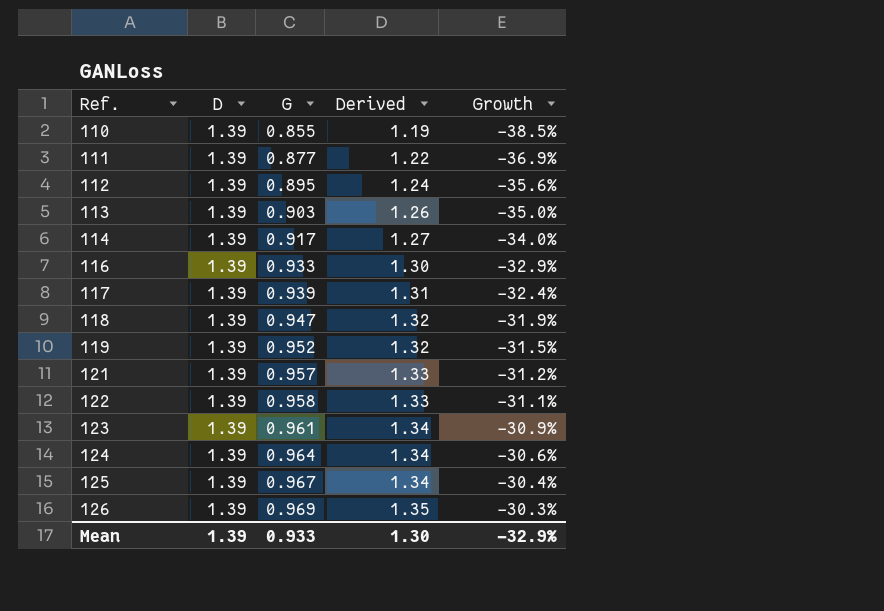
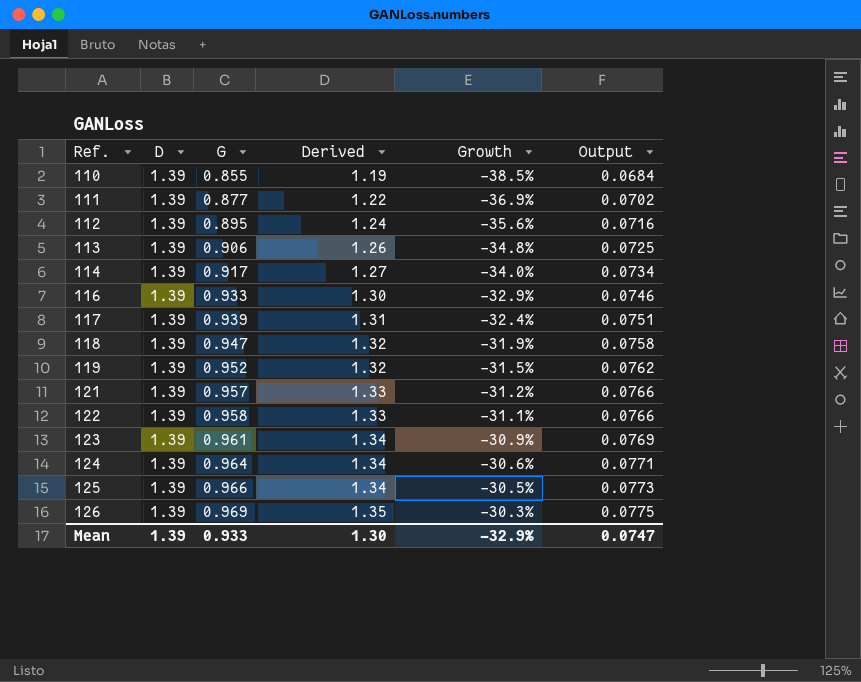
column Output | formula: none -> [G] * 0.08
113 | G: 0.903 -> 0.906
113 | Growth: -35.0% -> -34.8%
125 | G: 0.967 -> 0.966
125 | Growth: -30.4% -> -30.5%

